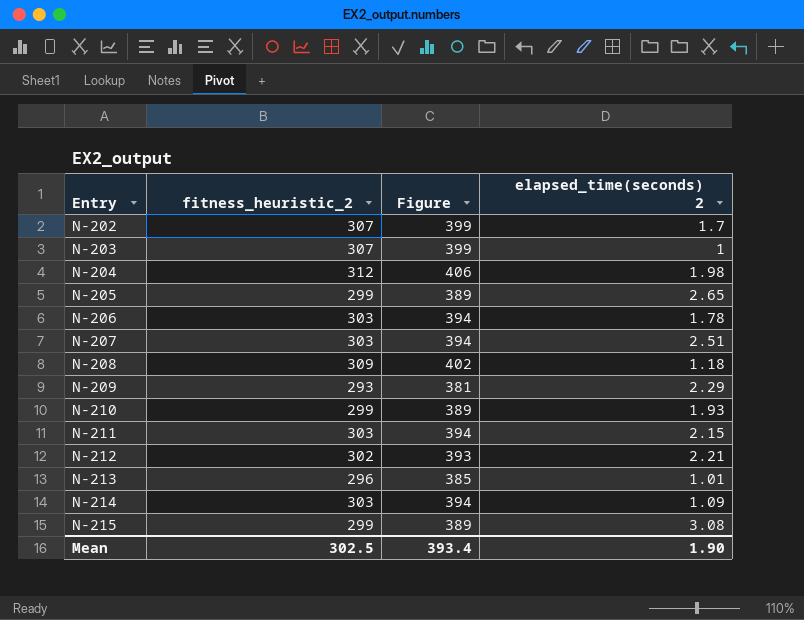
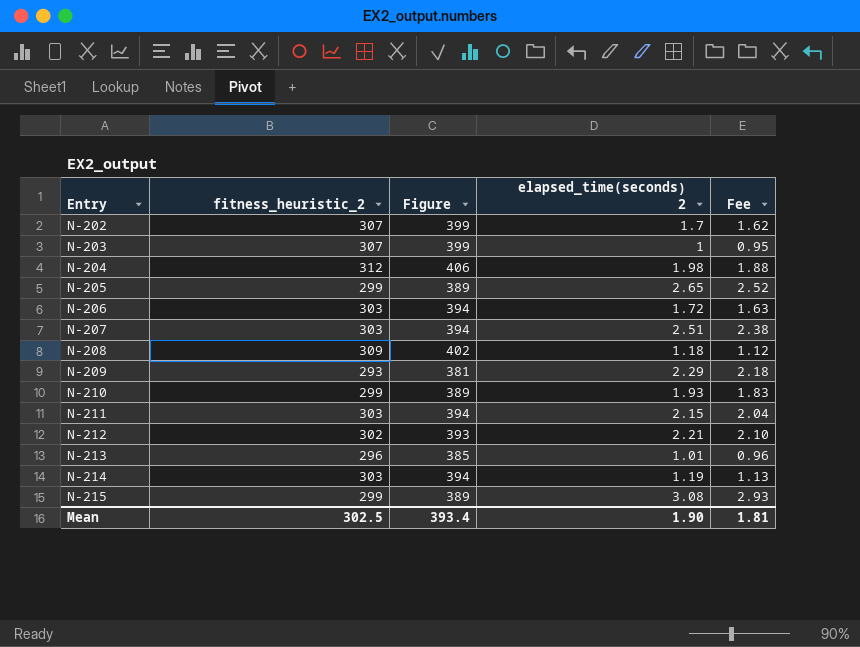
column Fee | formula: none -> [elapsed_time(seconds) 2] * 0.95
N-206 | elapsed_time(seconds) 2: 1.78 -> 1.72
N-214 | elapsed_time(seconds) 2: 1.09 -> 1.19

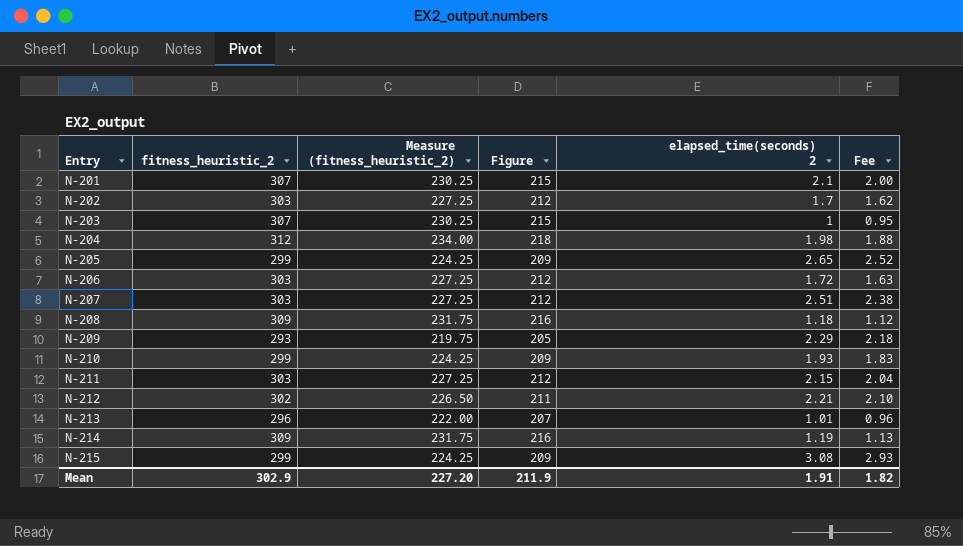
column Measure (fitness_heuristic_2) | formula: none -> [fitness_heuristic_2] * 0.75
column Figure | formula: [fitness_heuristic_2] * 1.3 -> [fitness_heuristic_2] * 0.7
row N-201: none -> 307 | 230.25 | 215 | 2.1 | 2.00
N-202 | fitness_heuristic_2: 307 -> 303
N-214 | fitness_heuristic_2: 303 -> 309
Mean | fitness_heuristic_2: 302.5 -> 302.9
Mean | Figure: 393.4 -> 211.9
Mean | elapsed_time(seconds) 2: 1.90 -> 1.91
Mean | Fee: 1.81 -> 1.82

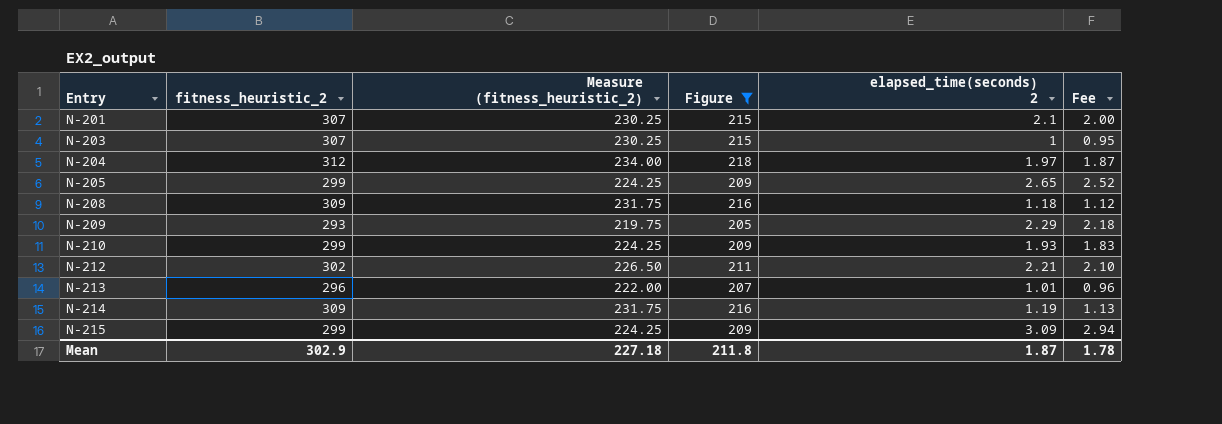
filter: none -> Figure != 212
N-204 | elapsed_time(seconds) 2: 1.98 -> 1.97
N-204 | Fee: 1.88 -> 1.87
N-215 | elapsed_time(seconds) 2: 3.08 -> 3.09
N-215 | Fee: 2.93 -> 2.94
Mean | Measure (fitness_heuristic_2): 227.20 -> 227.18
Mean | Figure: 211.9 -> 211.8
Mean | elapsed_time(seconds) 2: 1.91 -> 1.87
Mean | Fee: 1.82 -> 1.78

